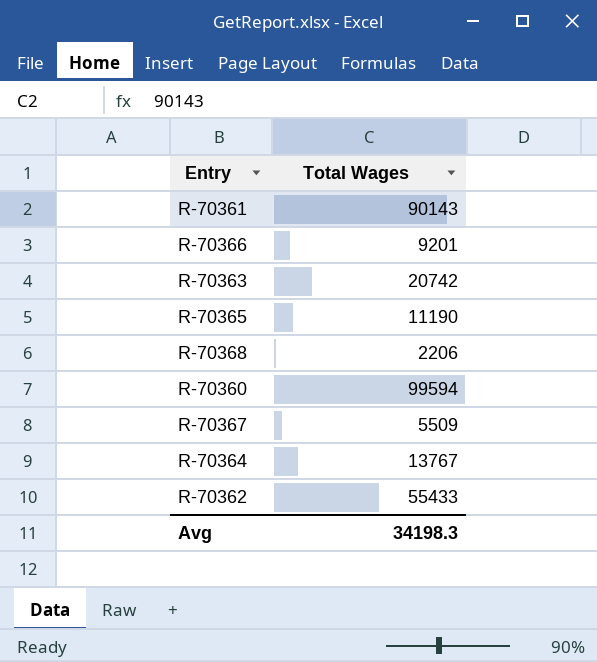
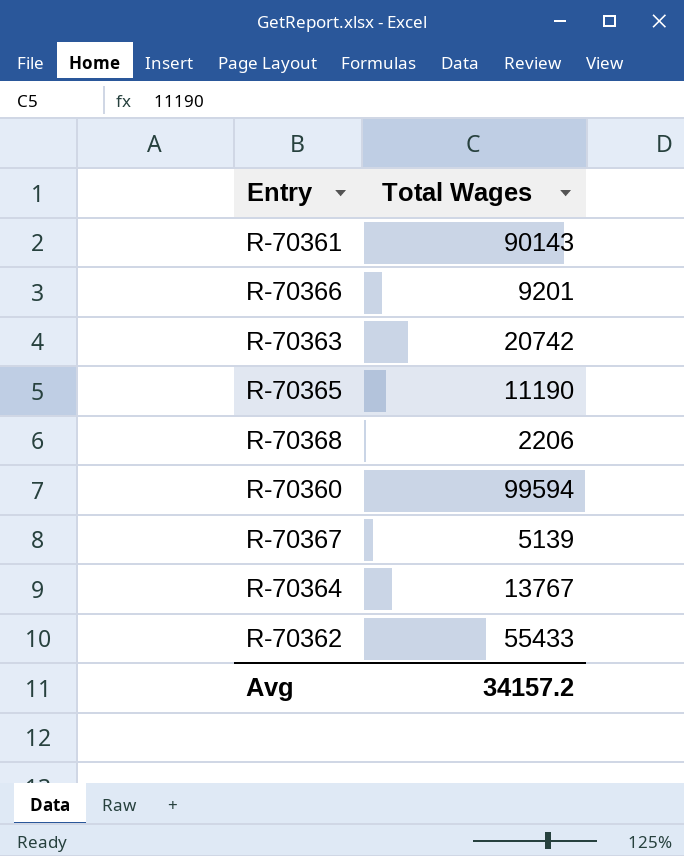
R-70367 | Total Wages: 5509 -> 5139
Avg | Total Wages: 34198.3 -> 34157.2

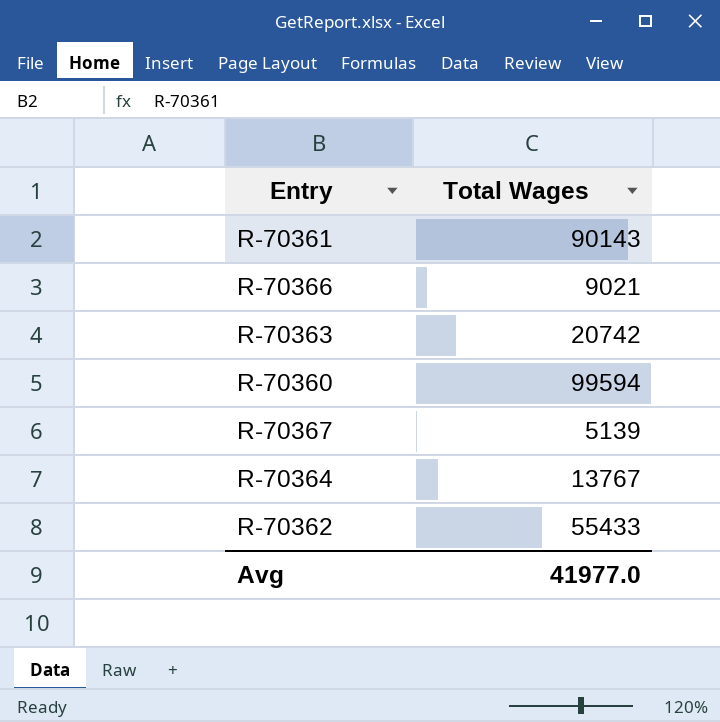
row R-70365: 11190 -> none
row R-70368: 2206 -> none
R-70366 | Total Wages: 9201 -> 9021
Avg | Total Wages: 34157.2 -> 41977.0

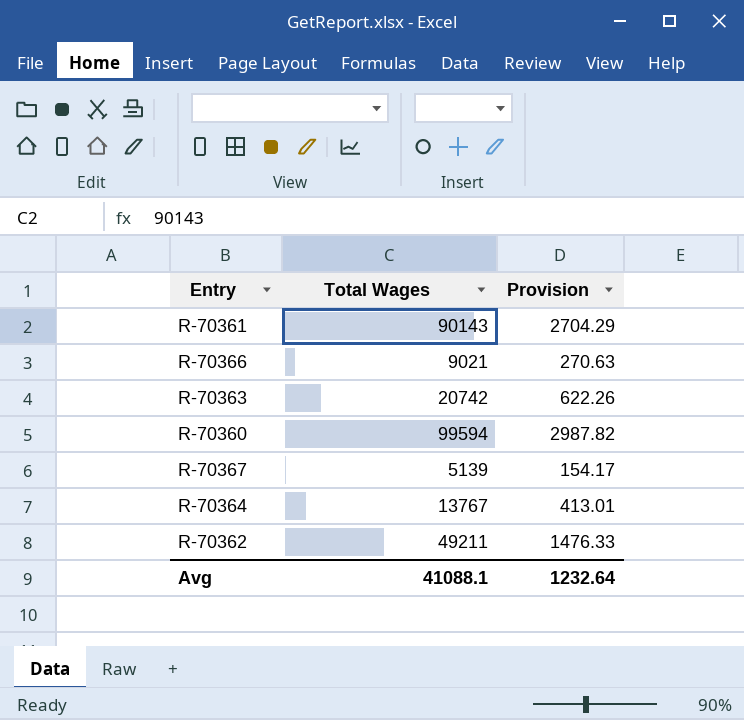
column Provision | formula: none -> [Total Wages] * 0.03
R-70362 | Total Wages: 55433 -> 49211
Avg | Total Wages: 41977.0 -> 41088.1

